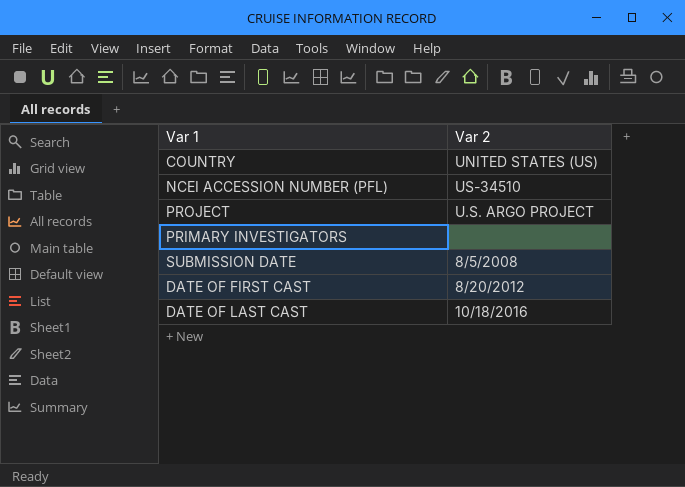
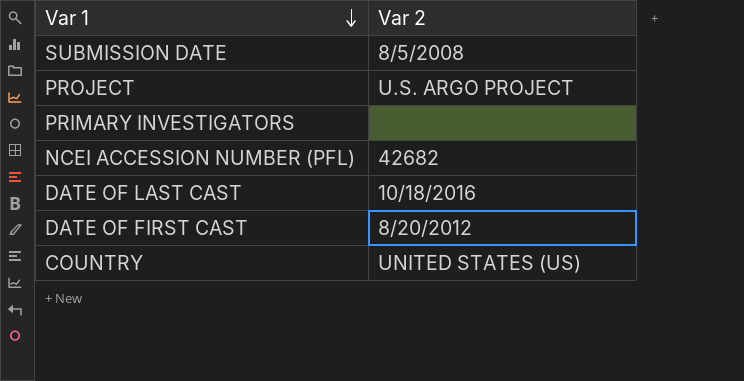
row order: none -> Var 1 descending
NCEI ACCESSION NUMBER (PFL) | Var 2: US-34510 -> 42682

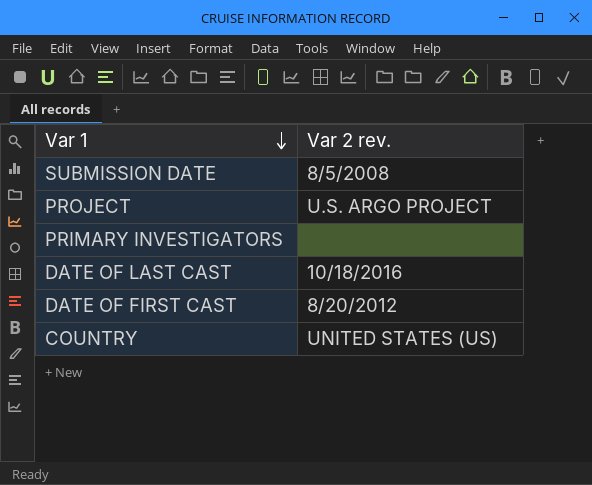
column name: Var 2 -> Var 2 rev.
row NCEI ACCESSION NUMBER (PFL): 42682 -> none

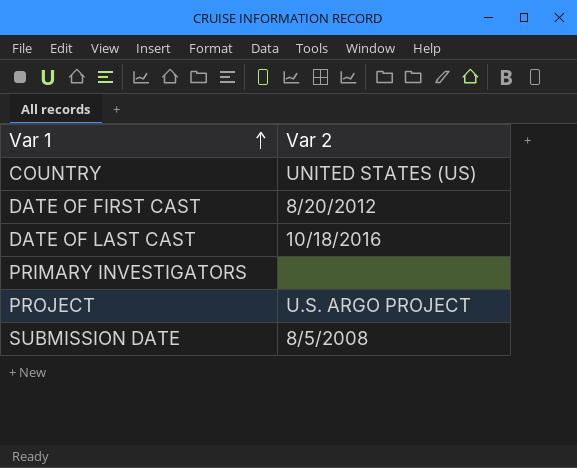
row order: Var 1 descending -> Var 1 ascending
column name: Var 2 rev. -> Var 2

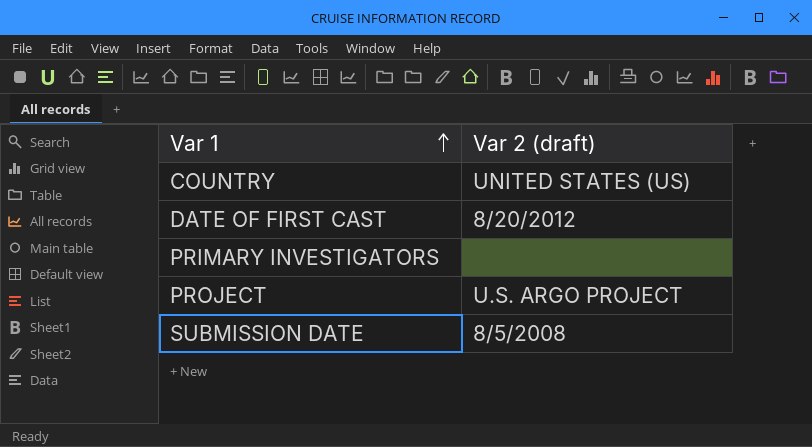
column name: Var 2 -> Var 2 (draft)
row DATE OF LAST CAST: 10/18/2016 -> none

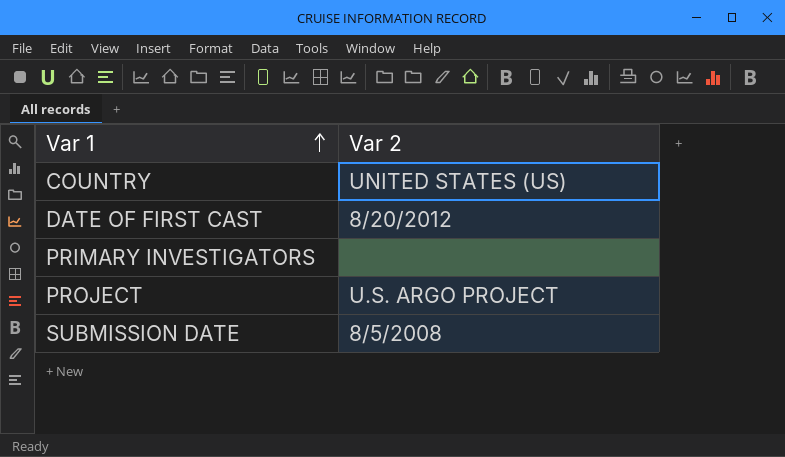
column name: Var 2 (draft) -> Var 2

